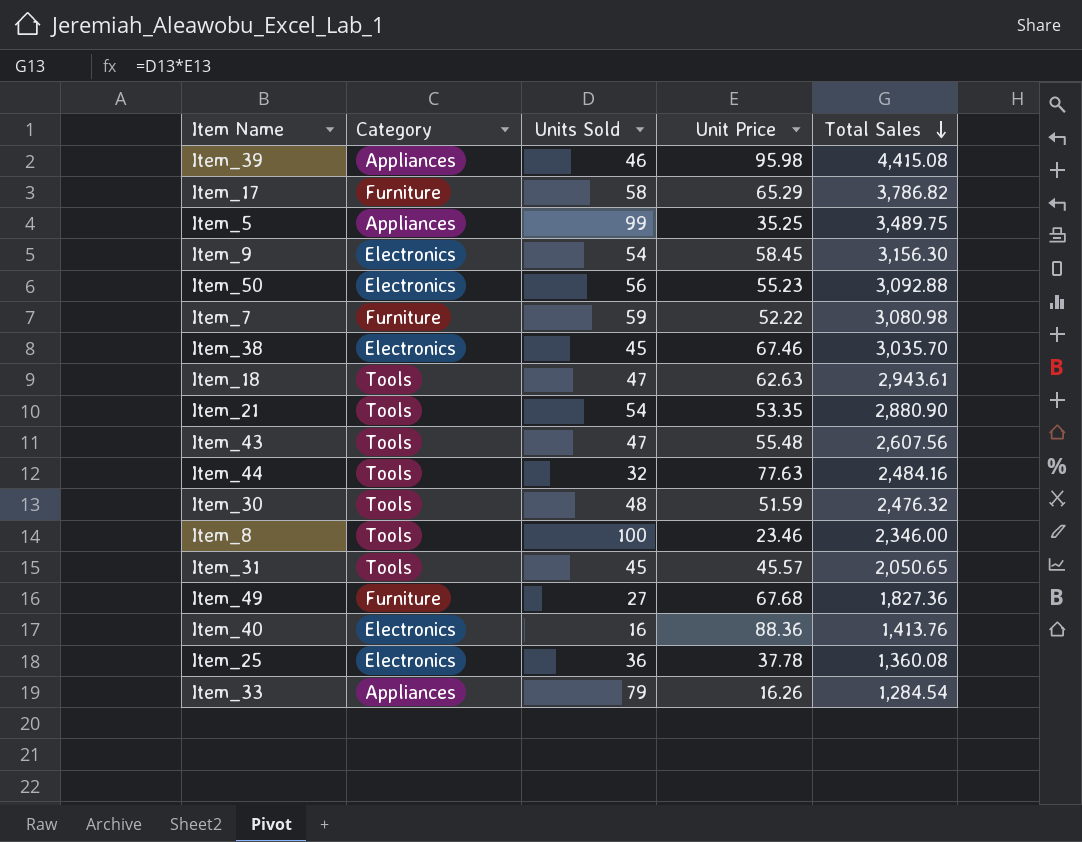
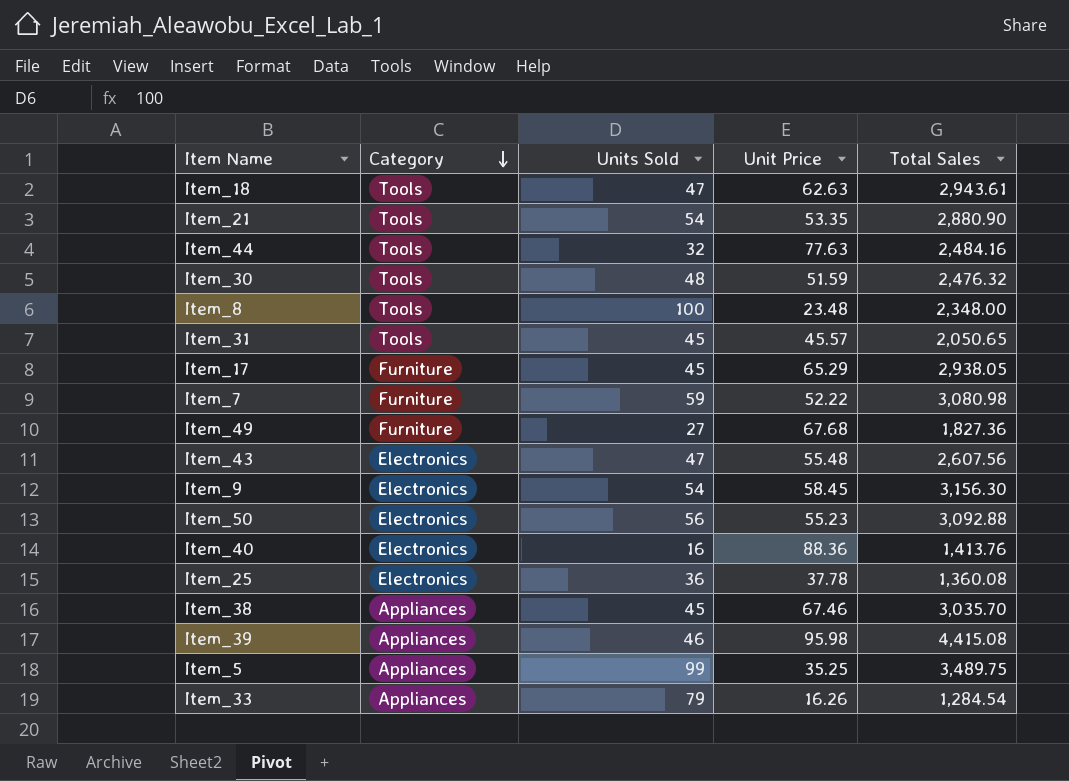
row order: Total Sales descending -> Category descending
Item_8 | Unit Price: 23.46 -> 23.48
Item_8 | Total Sales: 2,346.00 -> 2,348.00
Item_17 | Units Sold: 58 -> 45
Item_17 | Total Sales: 3,786.82 -> 2,938.05
Item_43 | Category: Tools -> Electronics
Item_38 | Category: Electronics -> Appliances

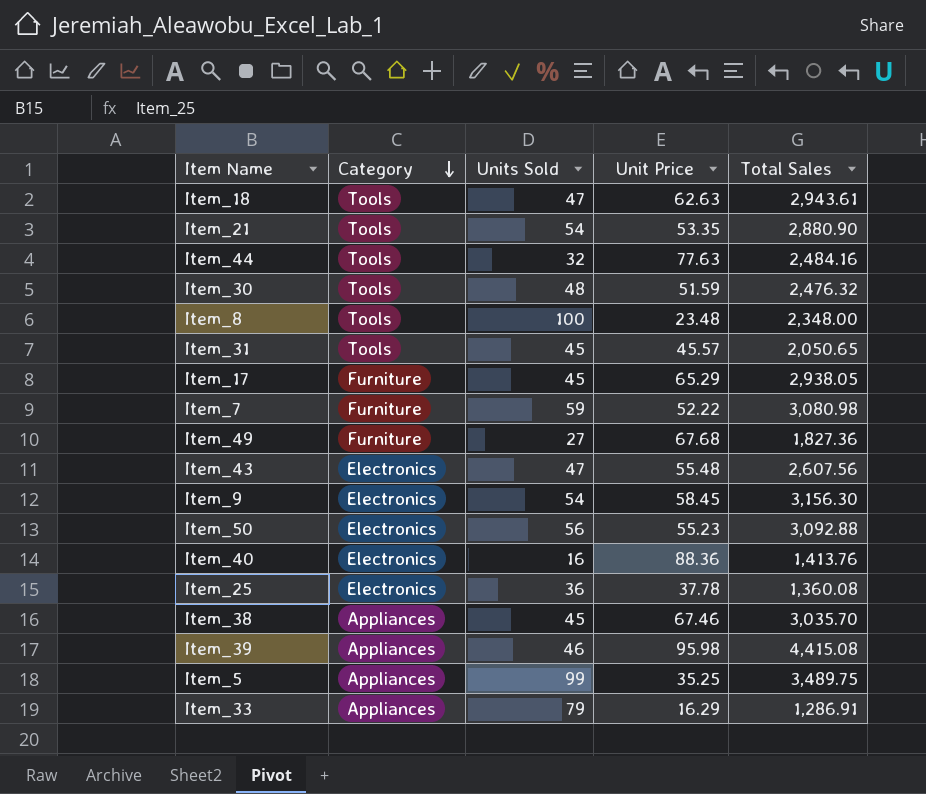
Item_33 | Unit Price: 16.26 -> 16.29
Item_33 | Total Sales: 1,284.54 -> 1,286.91

